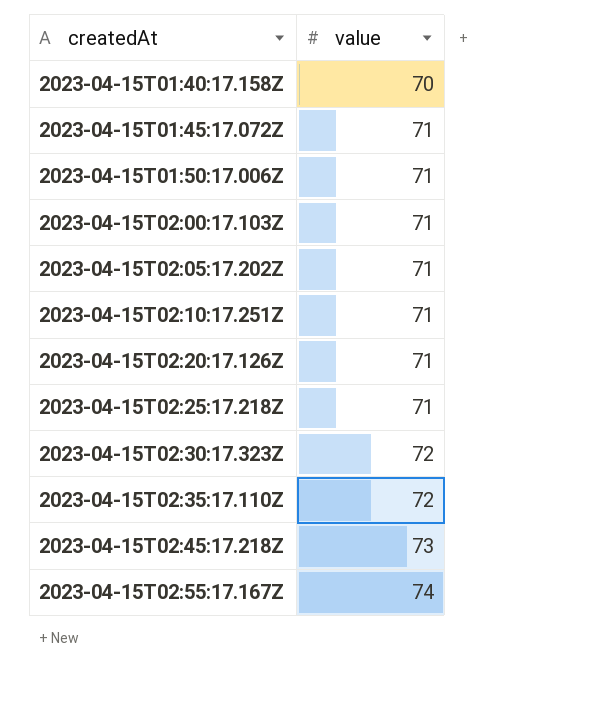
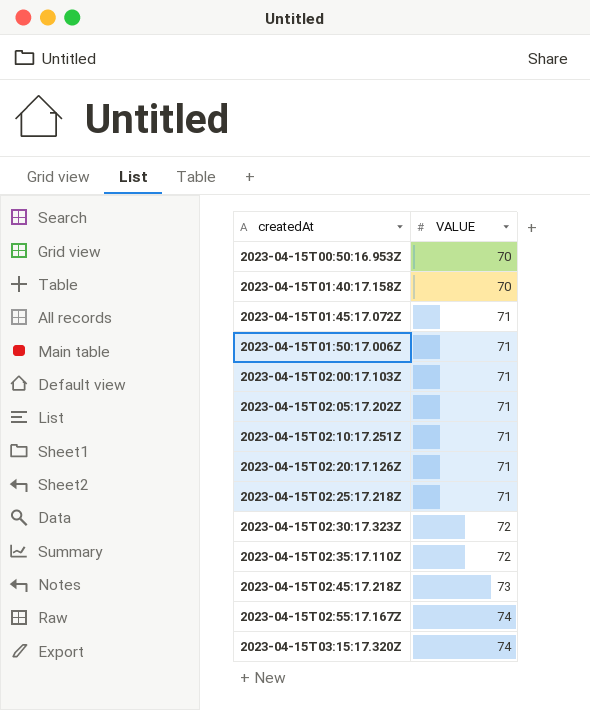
column name: value -> VALUE
row 2023-04-15T00:50:16.953Z: none -> 70
row 2023-04-15T03:15:17.320Z: none -> 74

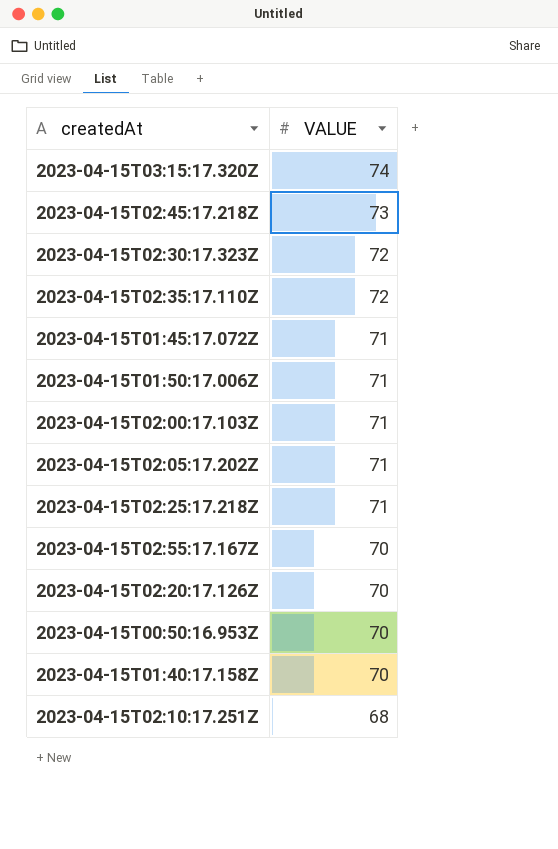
row order: createdAt ascending -> VALUE descending
2023-04-15T02:55:17.167Z | VALUE: 74 -> 70
2023-04-15T02:20:17.126Z | VALUE: 71 -> 70
2023-04-15T02:10:17.251Z | VALUE: 71 -> 68

